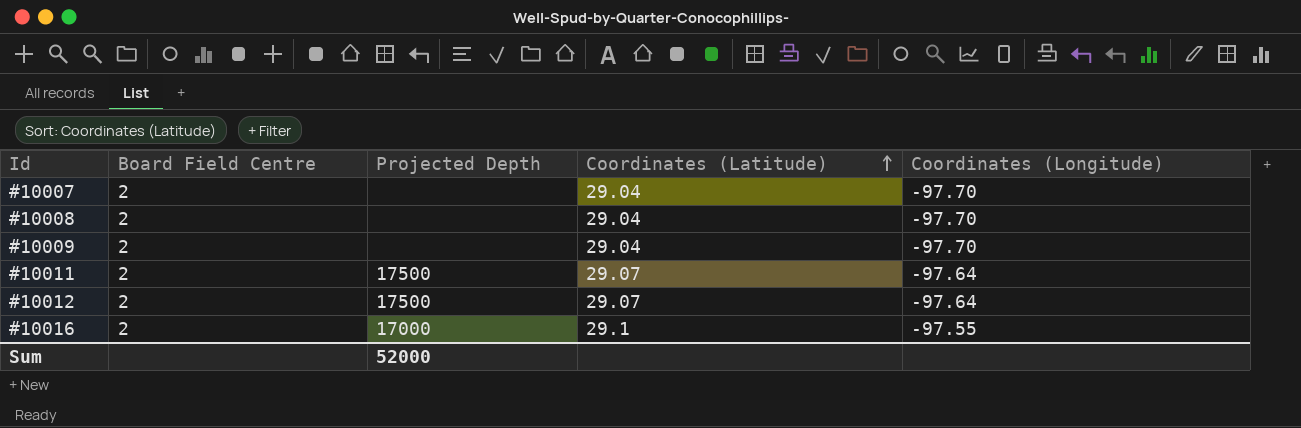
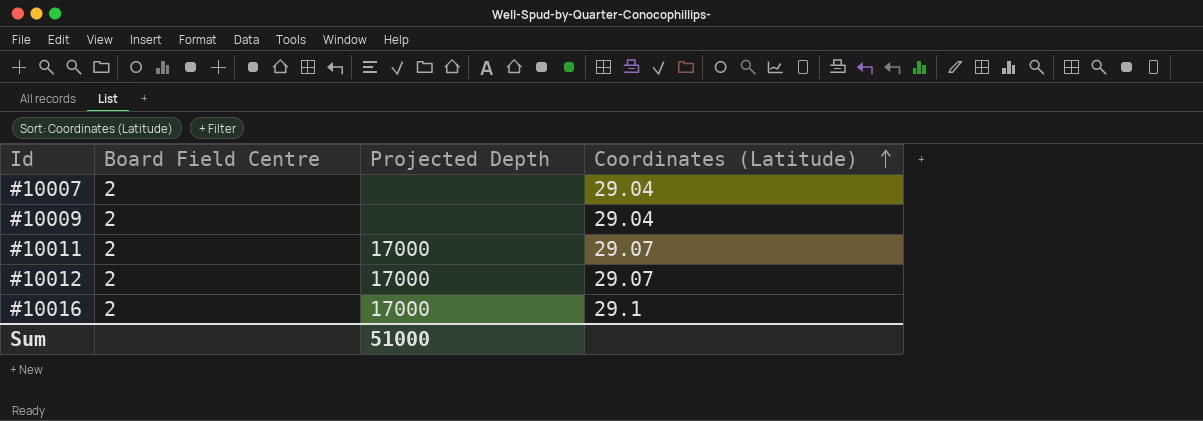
column Coordinates (Longitude) | position: 5 -> none
row #10008: 2 | none | 29.04 | -97.70 -> none
#10011 | Projected Depth: 17500 -> 17000
#10012 | Projected Depth: 17500 -> 17000
Sum | Projected Depth: 52000 -> 51000

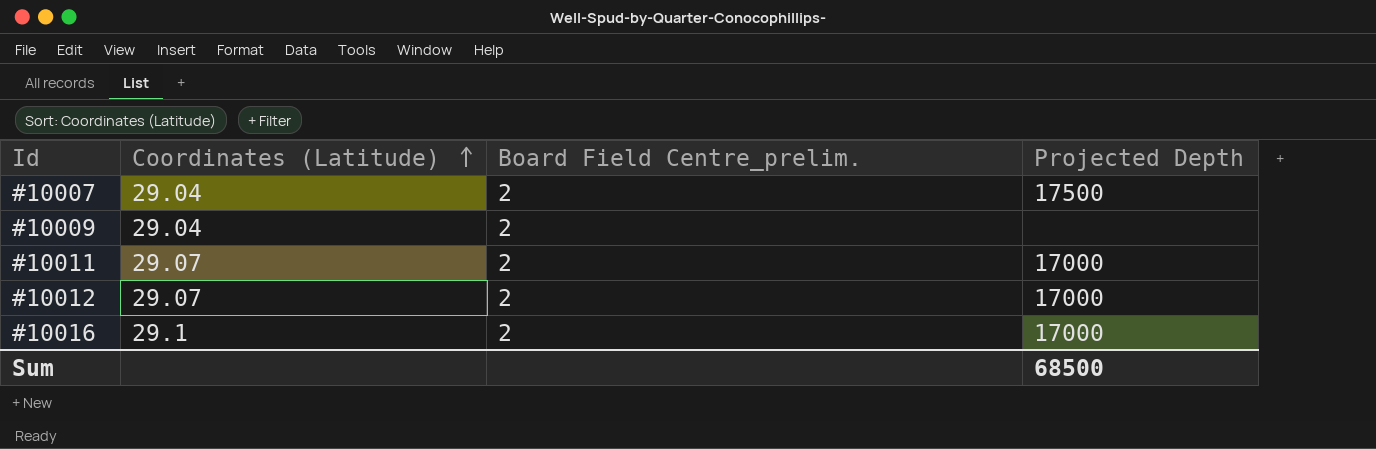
column Coordinates (Latitude) | position: 4 -> 2
column name: Board Field Centre -> Board Field Centre_prelim.
#10007 | Projected Depth: none -> 17500
Sum | Projected Depth: 51000 -> 68500

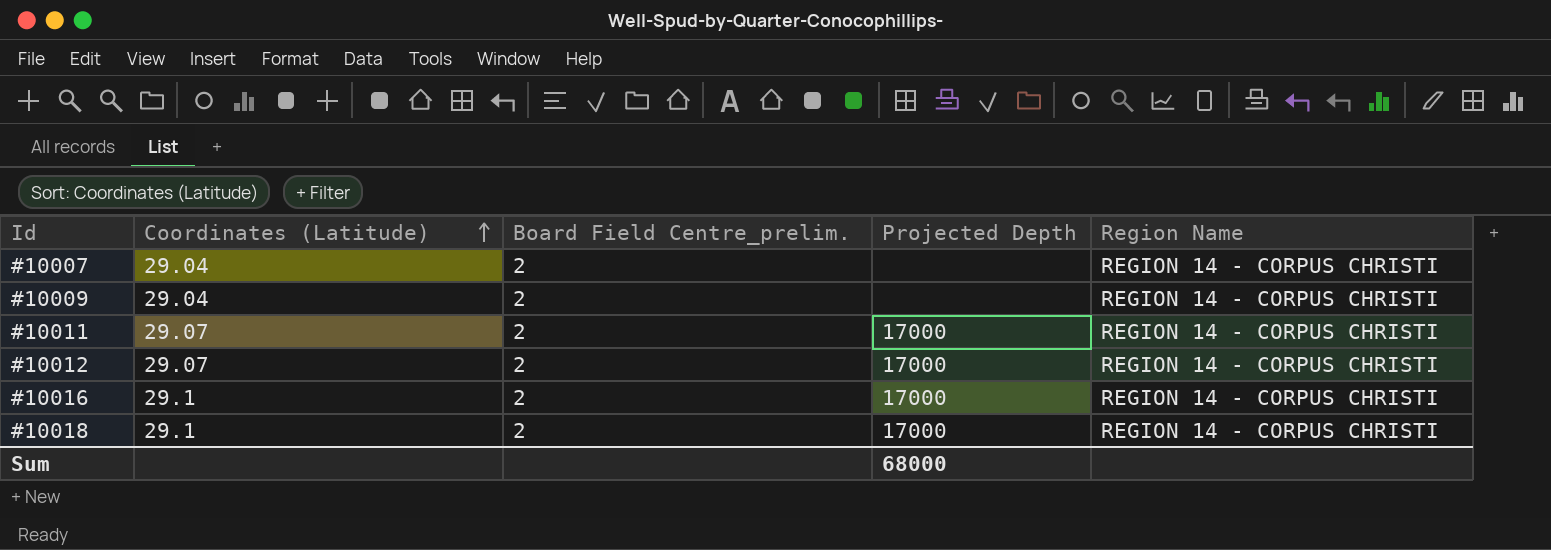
column Region Name | position: none -> 5
#10007 | Projected Depth: 17500 -> none
row #10018: none -> 29.1 | 2 | 17000 | REGION 14 - CORPUS CHRISTI
Sum | Projected Depth: 68500 -> 68000

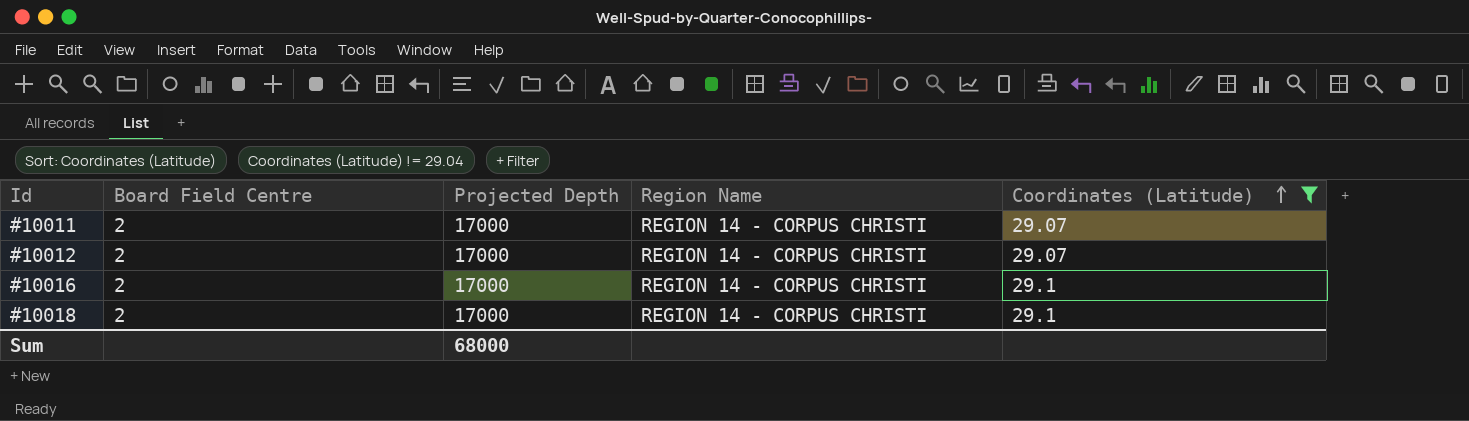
filter: none -> Coordinates (Latitude) != 29.04
column name: Board Field Centre_prelim. -> Board Field Centre
column Coordinates (Latitude) | position: 2 -> 5

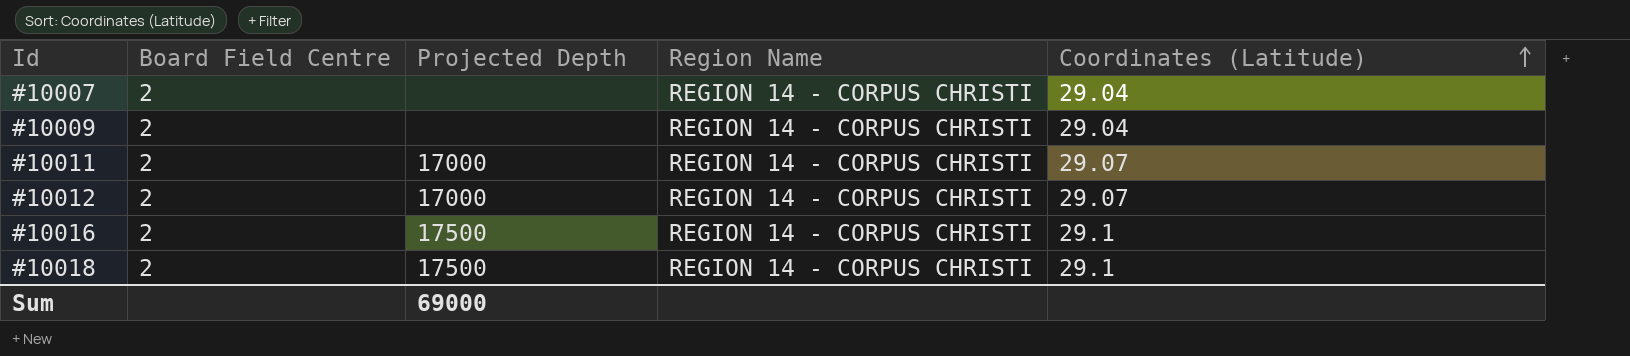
filter: Coordinates (Latitude) != 29.04 -> none
#10016 | Projected Depth: 17000 -> 17500
#10018 | Projected Depth: 17000 -> 17500
Sum | Projected Depth: 68000 -> 69000

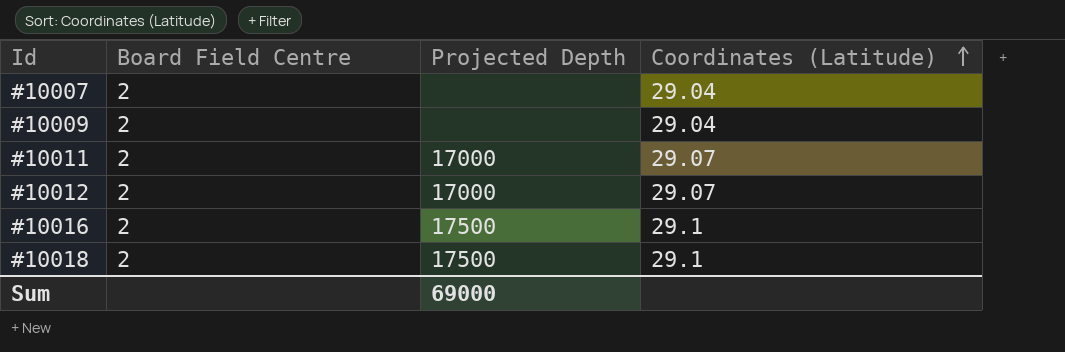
column Region Name | position: 4 -> none

